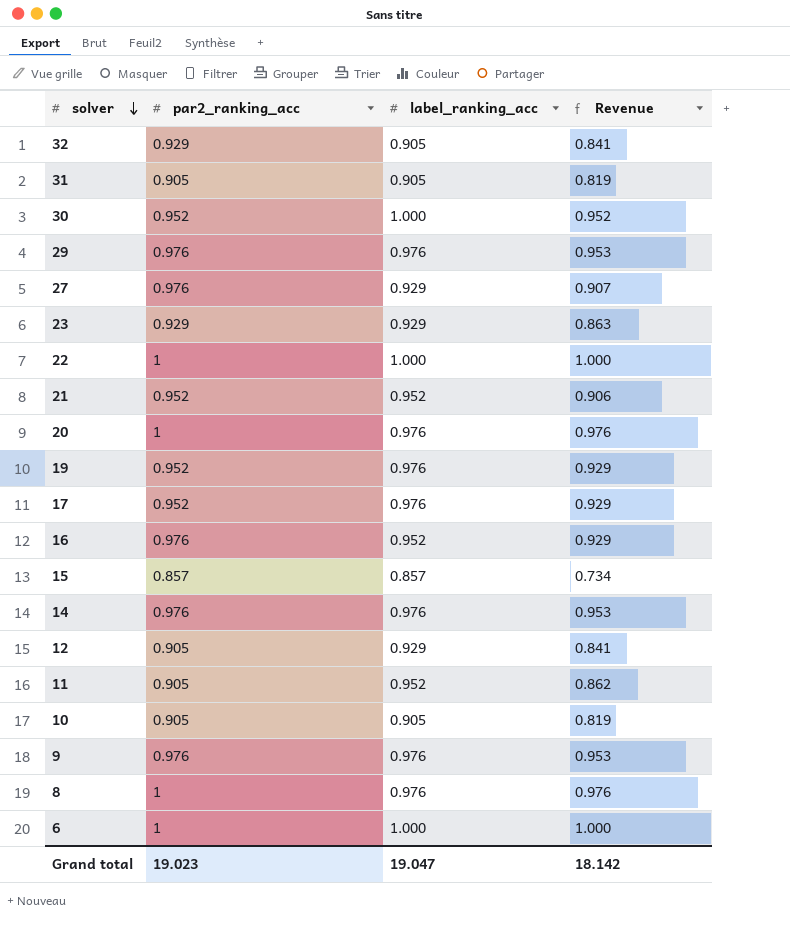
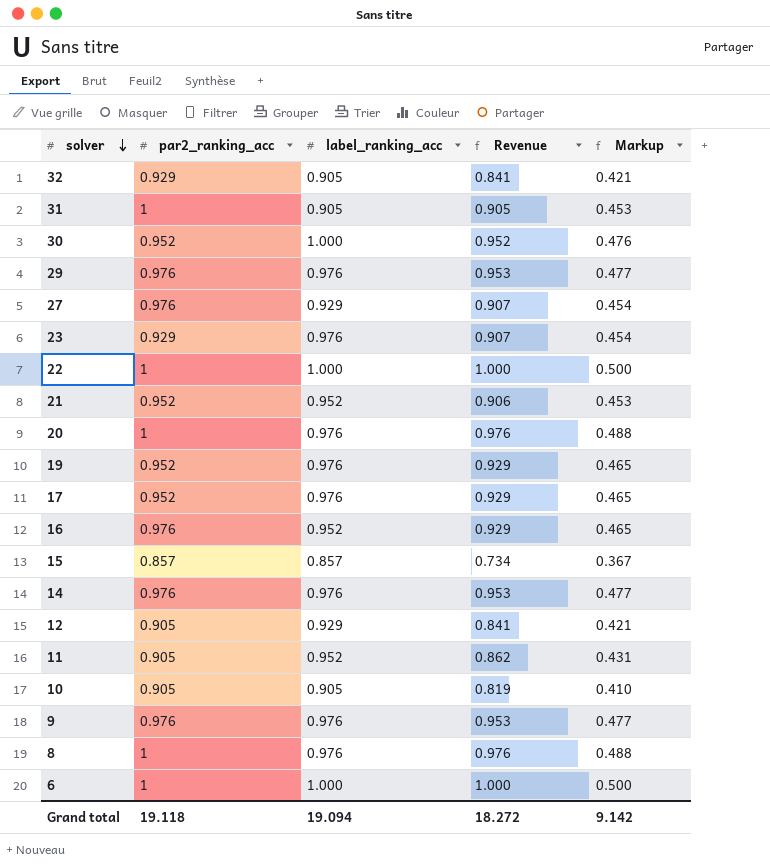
column Markup | formula: none -> [Revenue] * 0.5
31 | par2_ranking_acc: 0.905 -> 1
31 | Revenue: 0.819 -> 0.905
23 | label_ranking_acc: 0.929 -> 0.976
23 | Revenue: 0.863 -> 0.907
Grand total | par2_ranking_acc: 19.023 -> 19.118
Grand total | label_ranking_acc: 19.047 -> 19.094
Grand total | Revenue: 18.142 -> 18.272

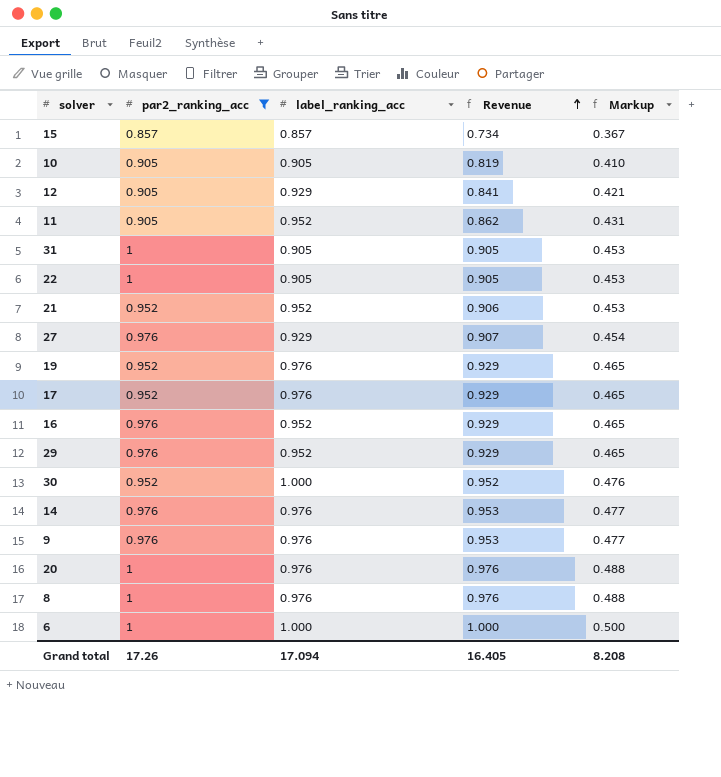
filter: none -> par2_ranking_acc != 0.929
row order: solver descending -> Revenue ascending
22 | label_ranking_acc: 1.000 -> 0.905
22 | Revenue: 1.000 -> 0.905
22 | Markup: 0.500 -> 0.453
29 | label_ranking_acc: 0.976 -> 0.952
29 | Revenue: 0.953 -> 0.929
29 | Markup: 0.477 -> 0.465
Grand total | par2_ranking_acc: 19.118 -> 17.26
Grand total | label_ranking_acc: 19.094 -> 17.094
Grand total | Revenue: 18.272 -> 16.405
Grand total | Markup: 9.142 -> 8.208

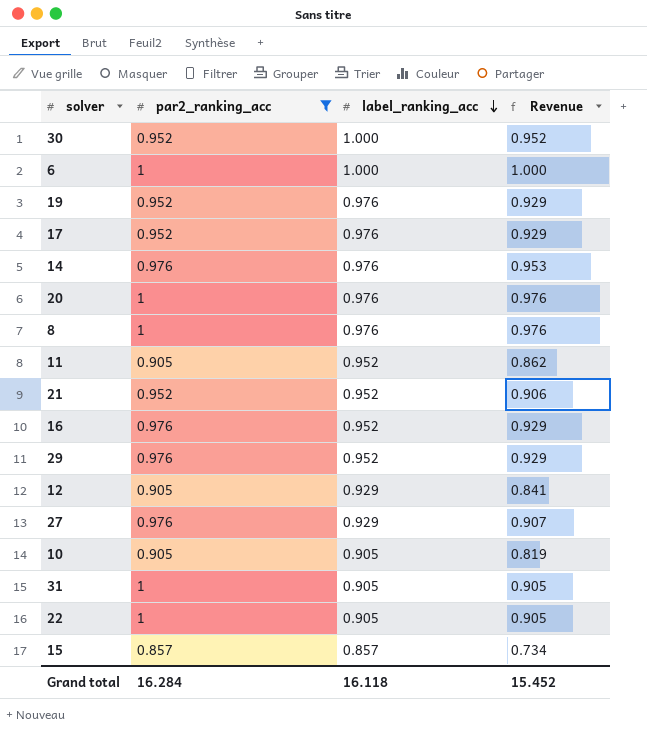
row order: Revenue ascending -> label_ranking_acc descending
column Markup | formula: [Revenue] * 0.5 -> none
row 9: 0.976 | 0.976 | 0.953 | 0.477 -> none
Grand total | par2_ranking_acc: 17.26 -> 16.284
Grand total | label_ranking_acc: 17.094 -> 16.118
Grand total | Revenue: 16.405 -> 15.452

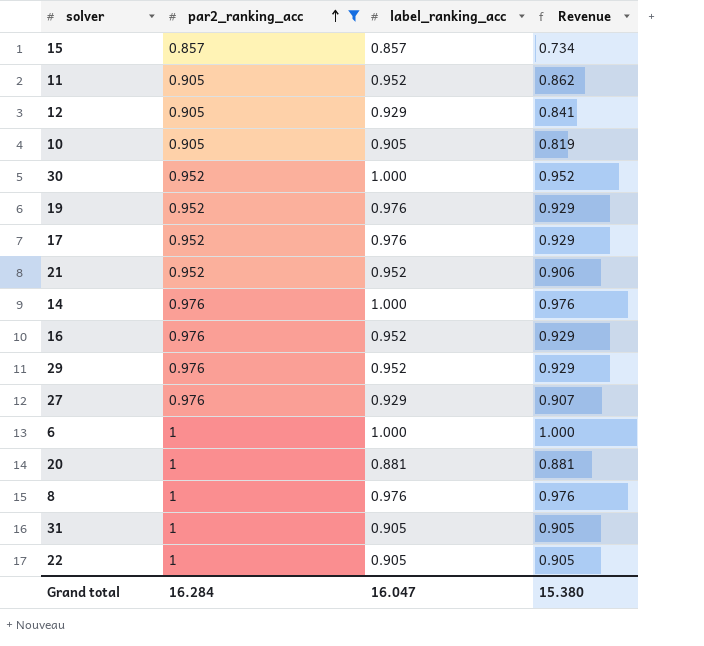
row order: label_ranking_acc descending -> par2_ranking_acc ascending
14 | label_ranking_acc: 0.976 -> 1.000
14 | Revenue: 0.953 -> 0.976
20 | label_ranking_acc: 0.976 -> 0.881
20 | Revenue: 0.976 -> 0.881
Grand total | label_ranking_acc: 16.118 -> 16.047
Grand total | Revenue: 15.452 -> 15.380

